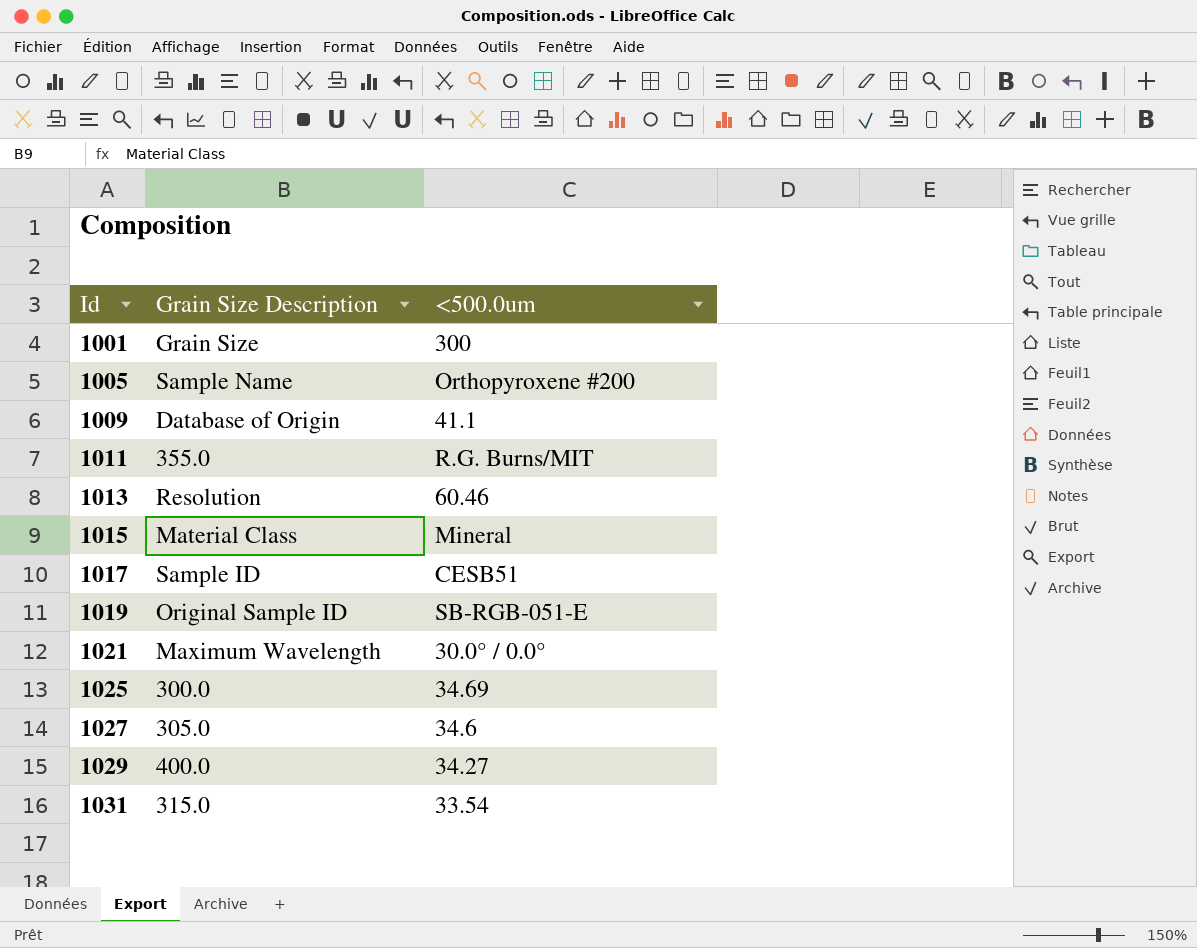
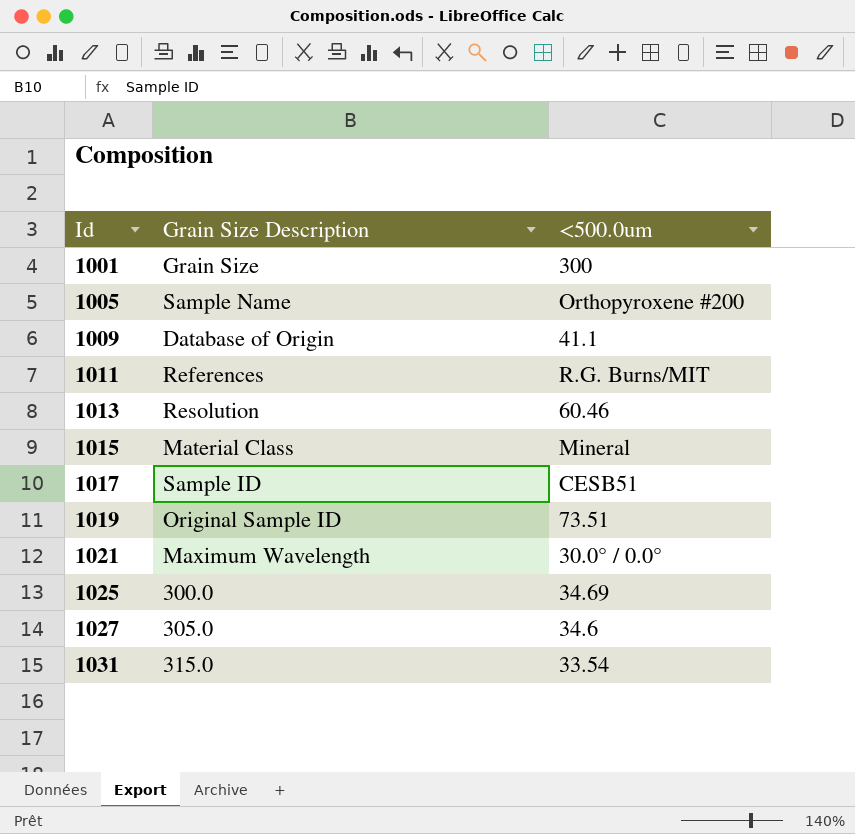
row 1029: 400.0 | 34.27 -> none
1011 | Grain Size Description: 355.0 -> References
1019 | <500.0um: SB-RGB-051-E -> 73.51

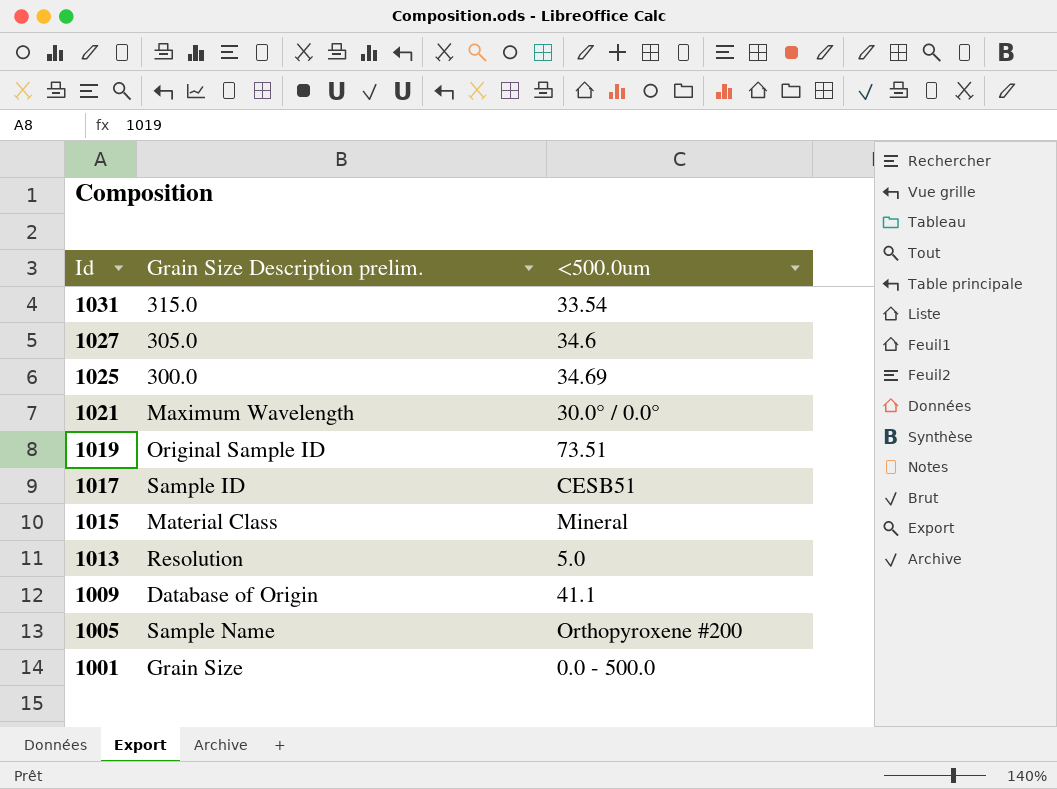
row order: Id ascending -> Id descending
column name: Grain Size Description -> Grain Size Description prelim.
row 1011: References | R.G. Burns/MIT -> none
1013 | <500.0um: 60.46 -> 5.0
1001 | <500.0um: 300 -> 0.0 - 500.0

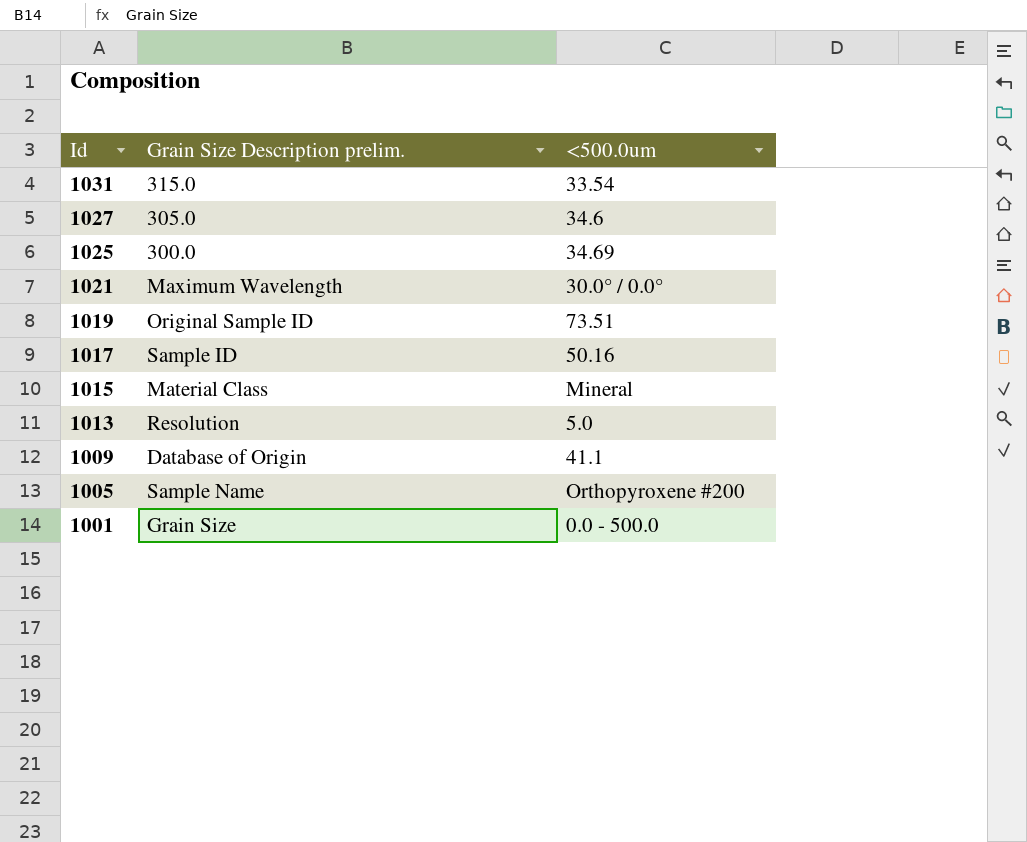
1017 | <500.0um: CESB51 -> 50.16

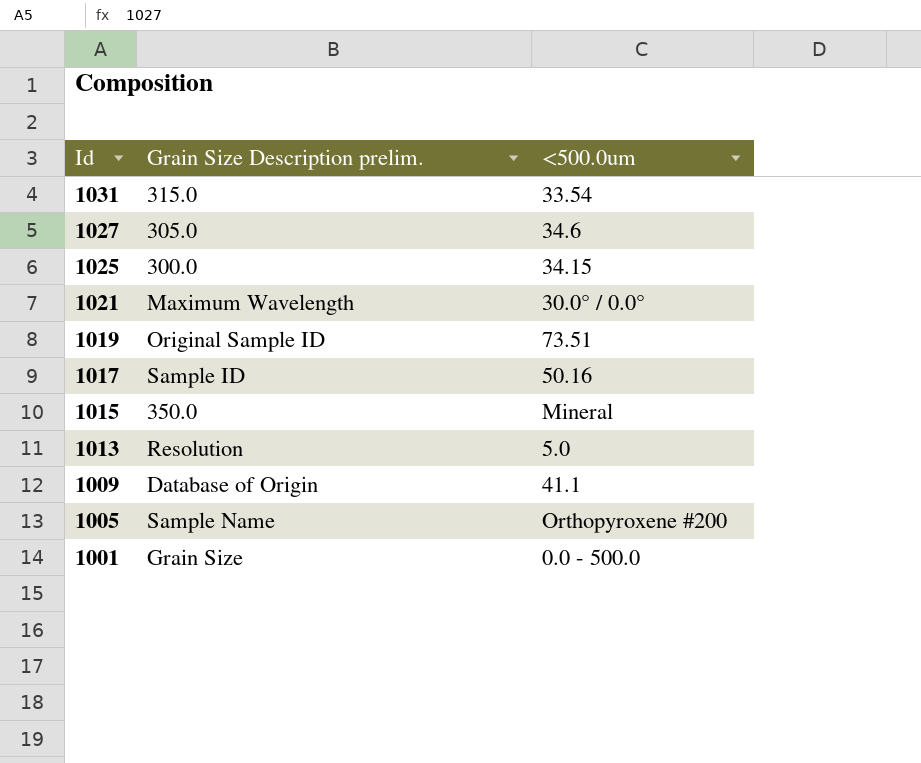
1025 | <500.0um: 34.69 -> 34.15
1015 | Grain Size Description prelim.: Material Class -> 350.0

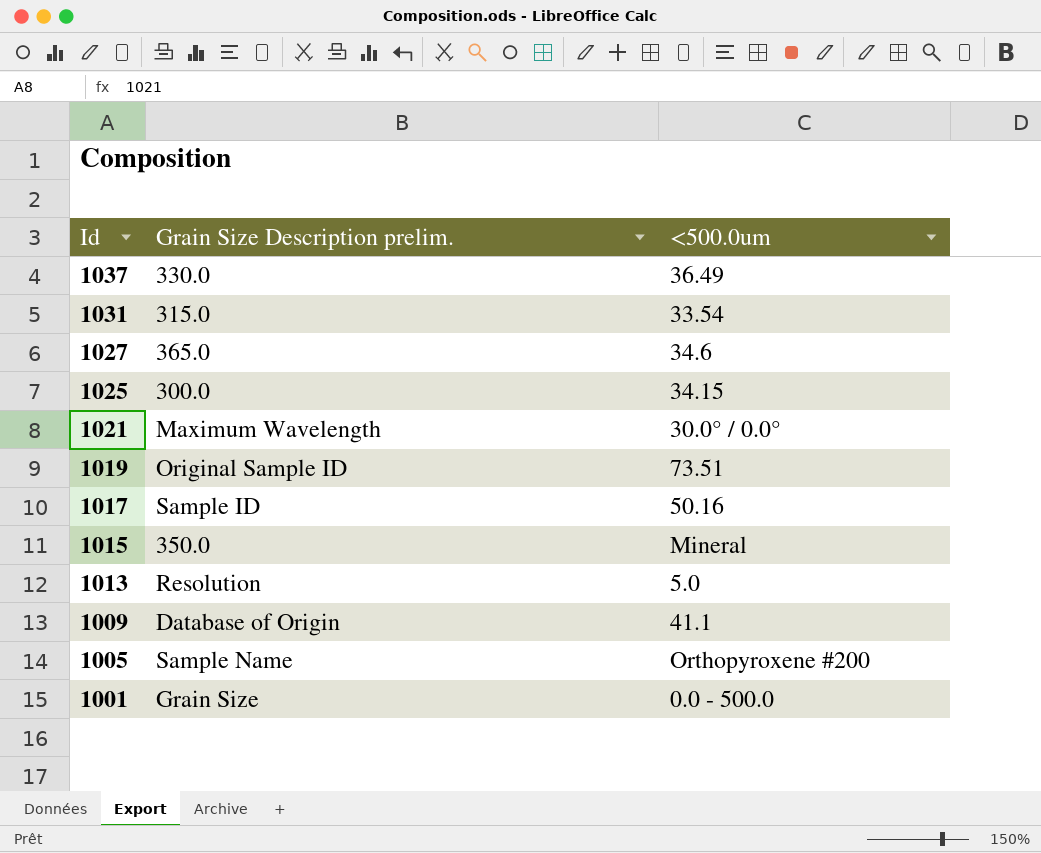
row 1037: none -> 330.0 | 36.49
1027 | Grain Size Description prelim.: 305.0 -> 365.0

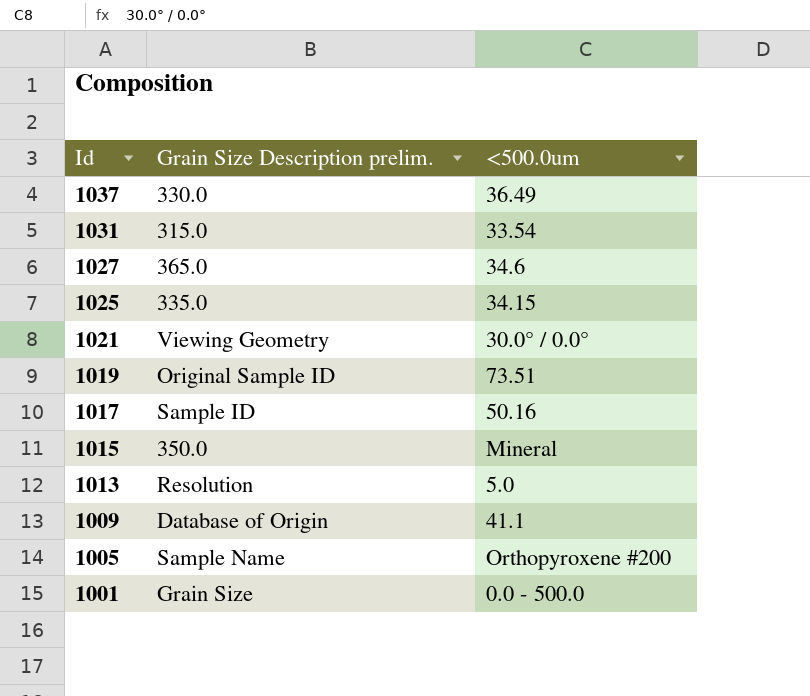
1025 | Grain Size Description prelim.: 300.0 -> 335.0
1021 | Grain Size Description prelim.: Maximum Wavelength -> Viewing Geometry

